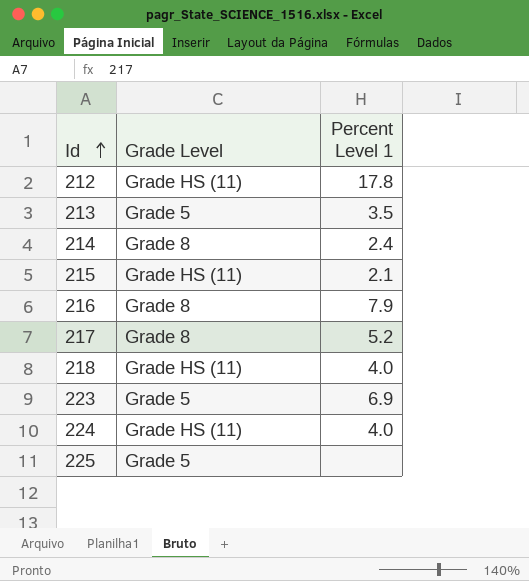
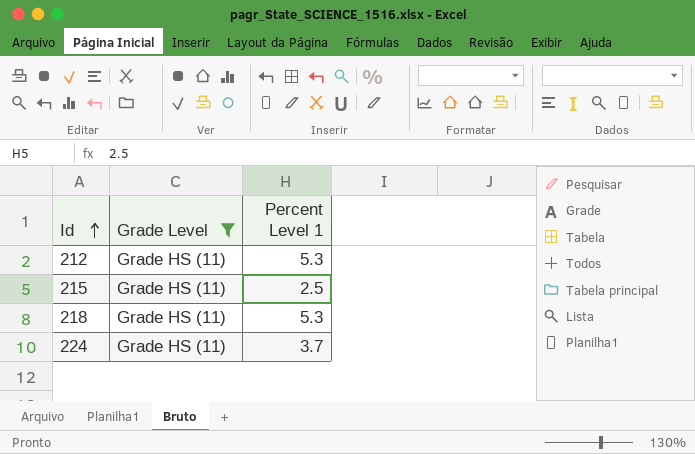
filter: none -> Grade Level = Grade HS (11)
212 | Percent Level 1: 17.8 -> 5.3
215 | Percent Level 1: 2.1 -> 2.5
218 | Percent Level 1: 4.0 -> 5.3
224 | Percent Level 1: 4.0 -> 3.7

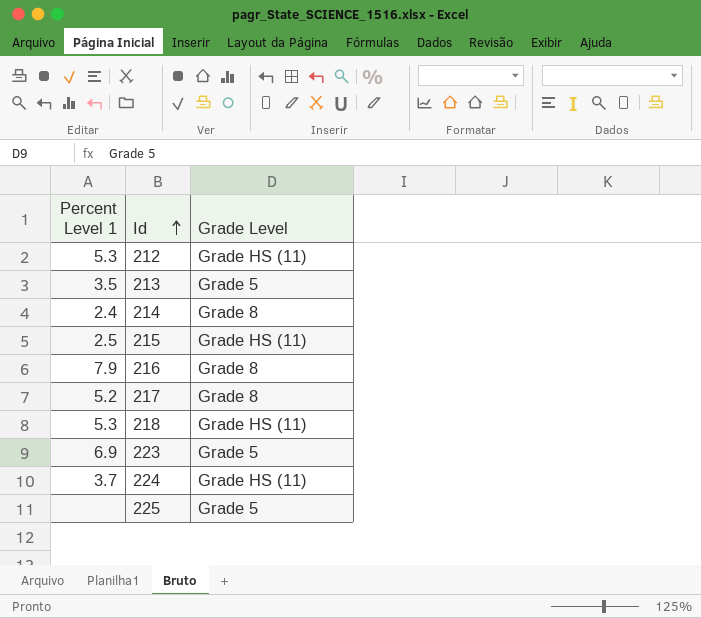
filter: Grade Level = Grade HS (11) -> none
column Percent Level 1 | position: 3 -> 1

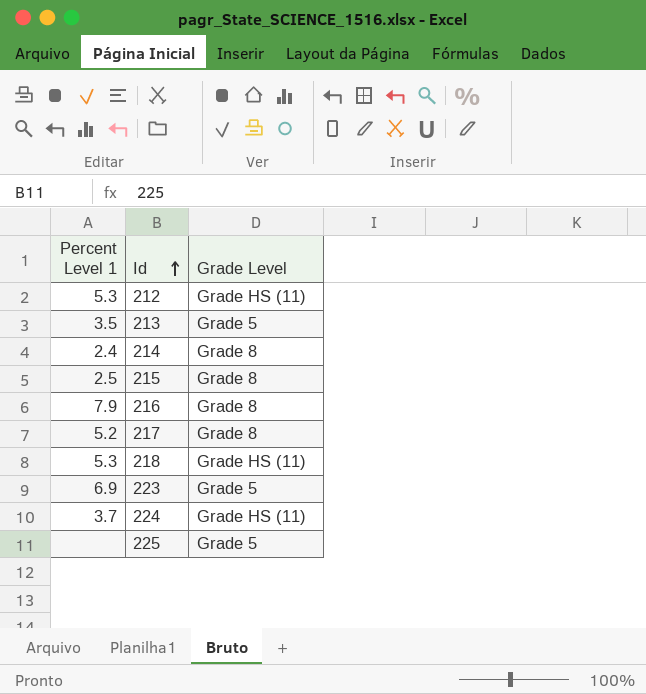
215 | Grade Level: Grade HS (11) -> Grade 8

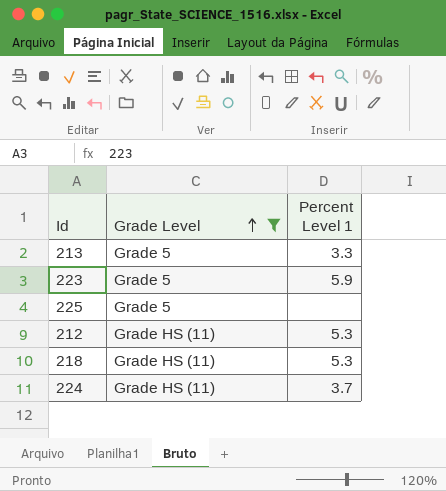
filter: none -> Grade Level != Grade 8
row order: Id ascending -> Grade Level ascending
column Percent Level 1 | position: 1 -> 3
213 | Percent Level 1: 3.5 -> 3.3
223 | Percent Level 1: 6.9 -> 5.9

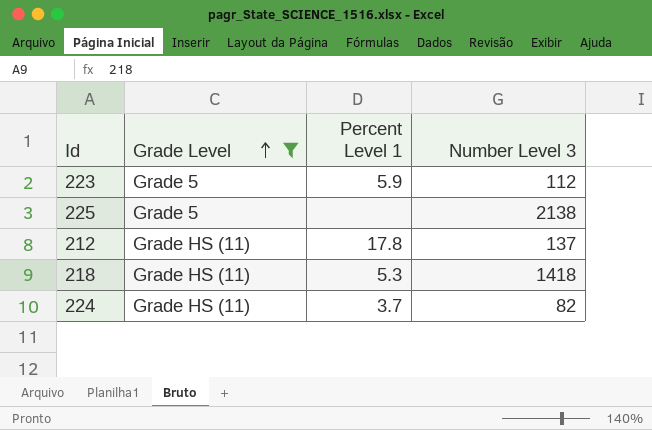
column Number Level 3 | position: none -> 4
row 213: Grade 5 | 3.3 -> none
212 | Percent Level 1: 5.3 -> 17.8

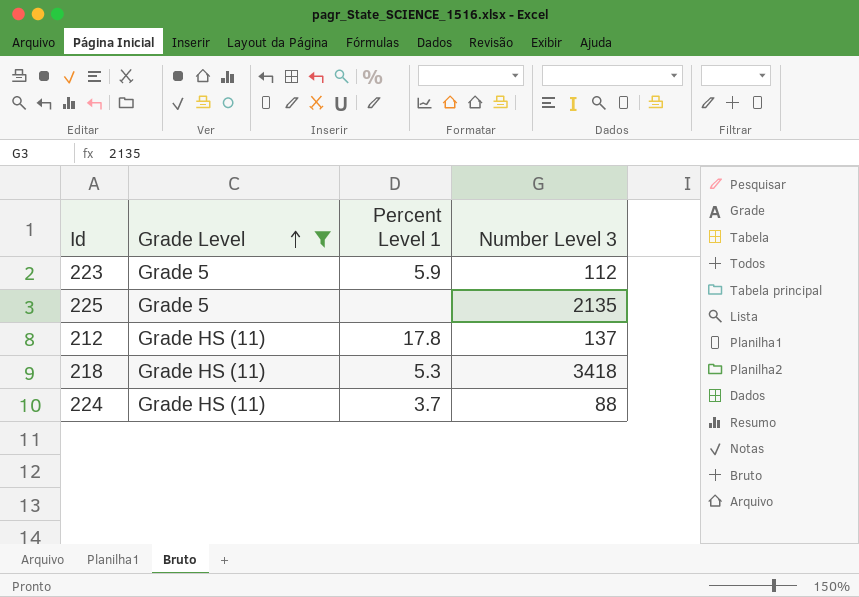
225 | Number Level 3: 2138 -> 2135
218 | Number Level 3: 1418 -> 3418
224 | Number Level 3: 82 -> 88

